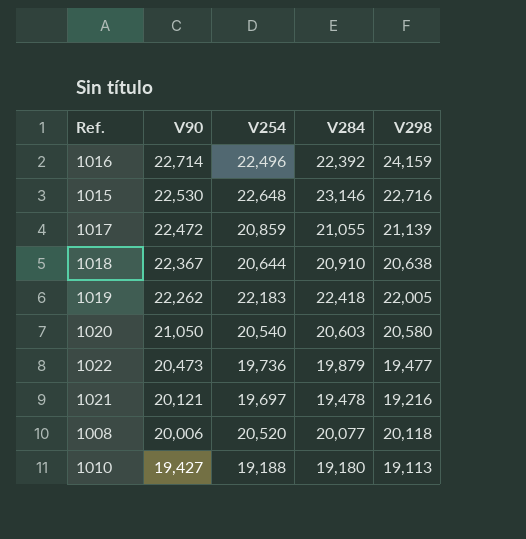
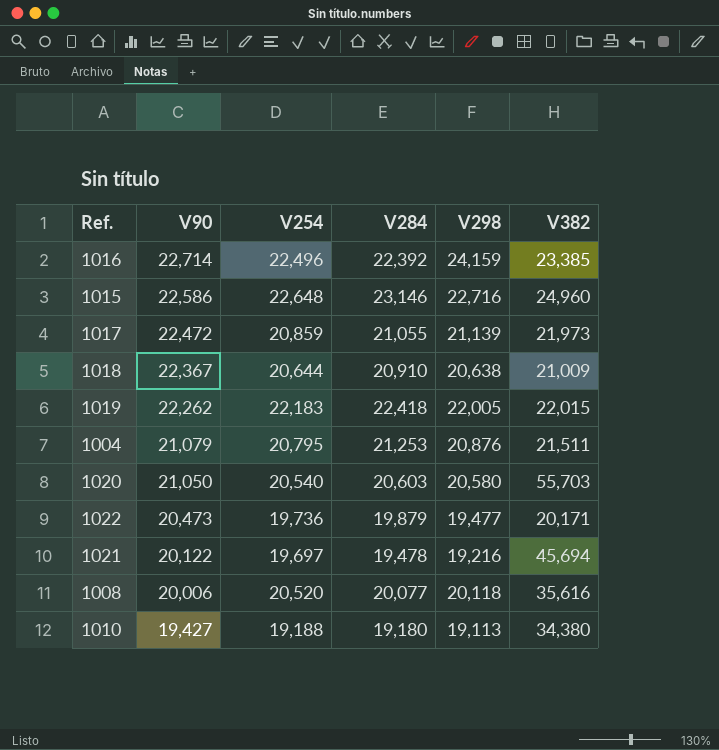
column V382 | position: none -> 6
1015 | V90: 22,530 -> 22,586
row 1004: none -> 21,079 | 20,795 | 21,253 | 20,876 | 21,511
1021 | V90: 20,121 -> 20,122

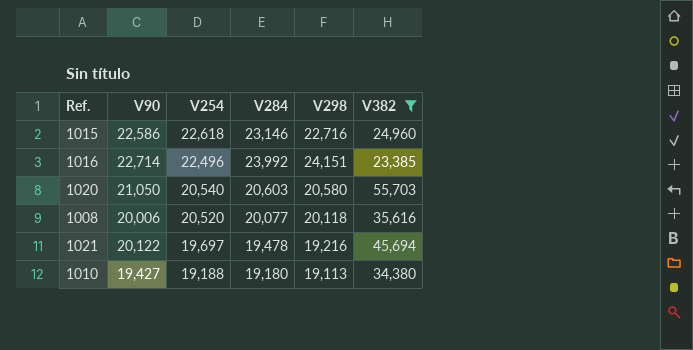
filter: none -> V382 >= 23,385
row order: V90 descending -> V254 descending
1015 | V254: 22,648 -> 22,618
1016 | V284: 22,392 -> 23,992
1016 | V298: 24,159 -> 24,151

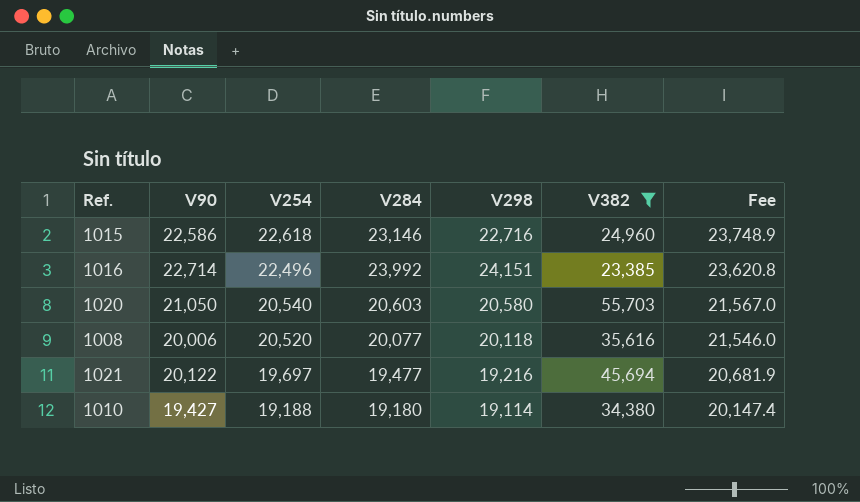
column Fee | formula: none -> [V254] * 1.05
1021 | V284: 19,478 -> 19,477
1010 | V298: 19,113 -> 19,114

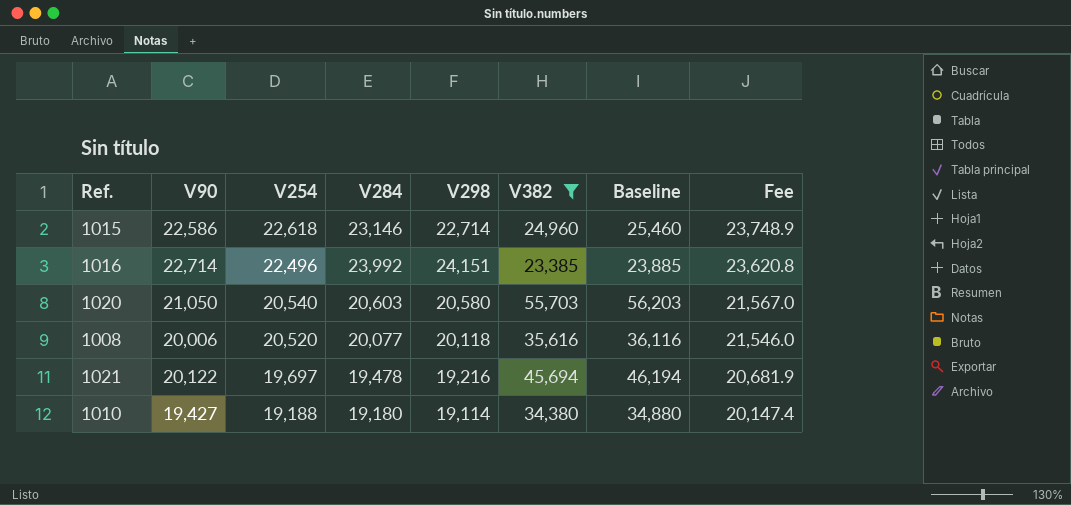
column Baseline | formula: none -> [V382] + 500
1015 | V298: 22,716 -> 22,714
1021 | V284: 19,477 -> 19,478

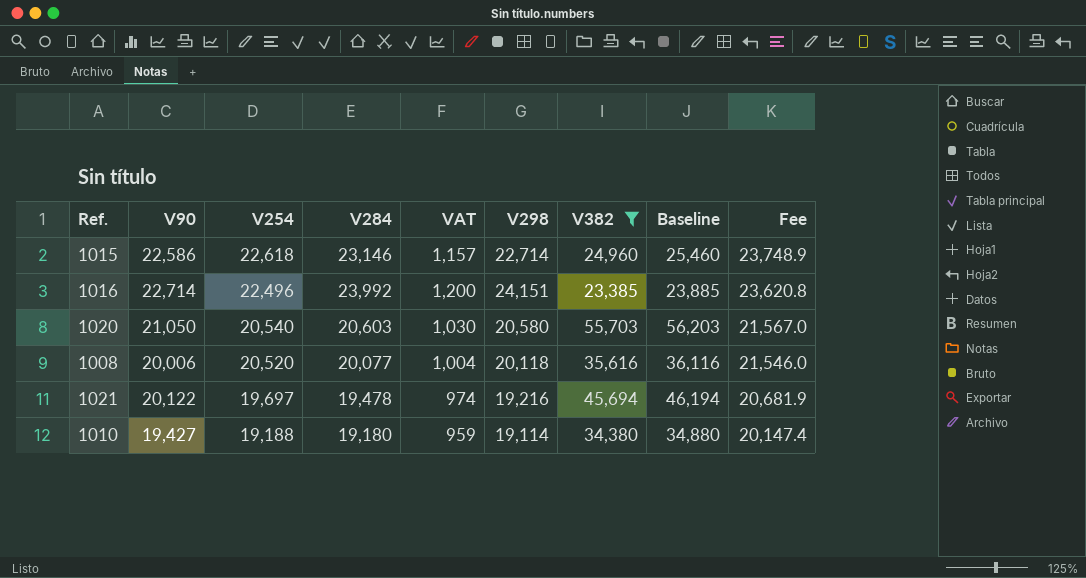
column VAT | formula: none -> [V284] * 0.05

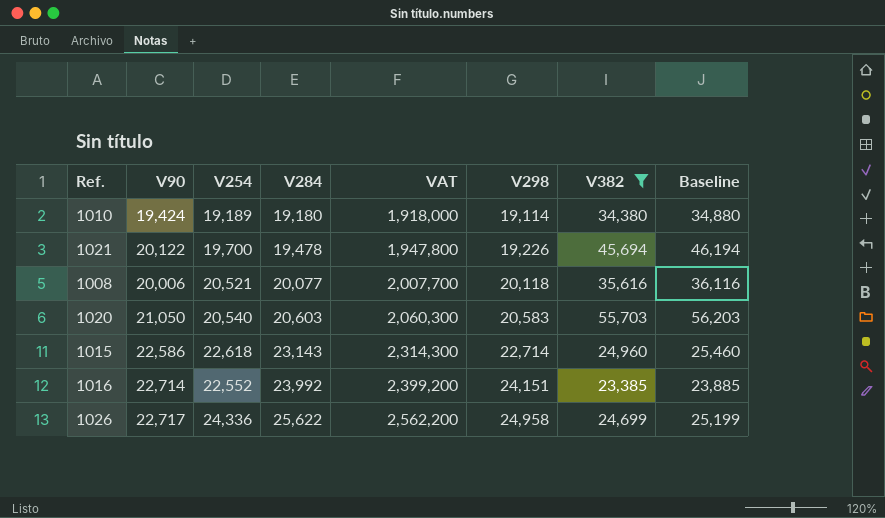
row order: V254 descending -> V284 ascending
column Fee | formula: [V254] * 1.05 -> none
column VAT | formula: [V284] * 0.05 -> [V284] * 100
1010 | V90: 19,427 -> 19,424
1010 | V254: 19,188 -> 19,189
1021 | V254: 19,697 -> 19,700
1021 | V298: 19,216 -> 19,226
1008 | V254: 20,520 -> 20,521
1020 | V298: 20,580 -> 20,583
1015 | V284: 23,146 -> 23,143
1016 | V254: 22,496 -> 22,552
row 1026: none -> 22,717 | 24,336 | 25,622 | 2,562,200 | 24,958 | 24,699 | 25,199

